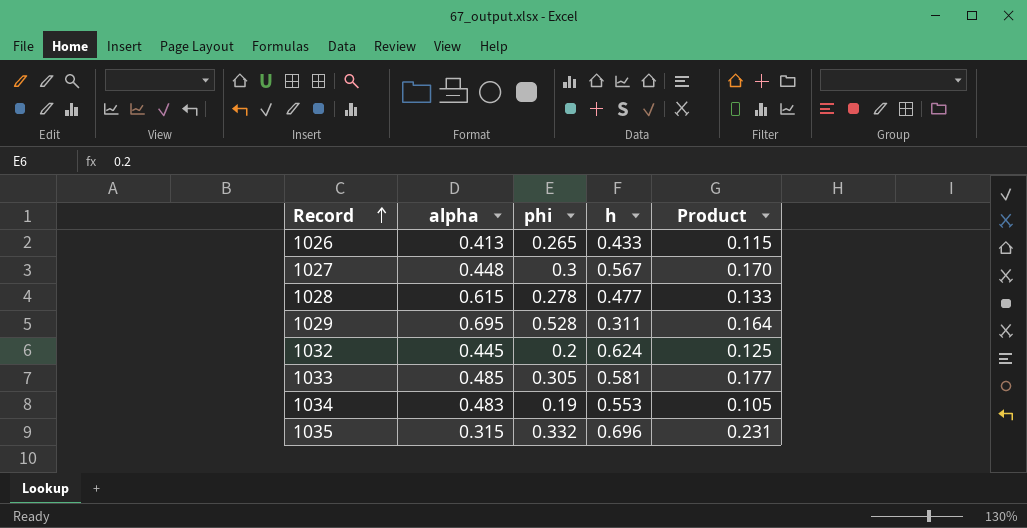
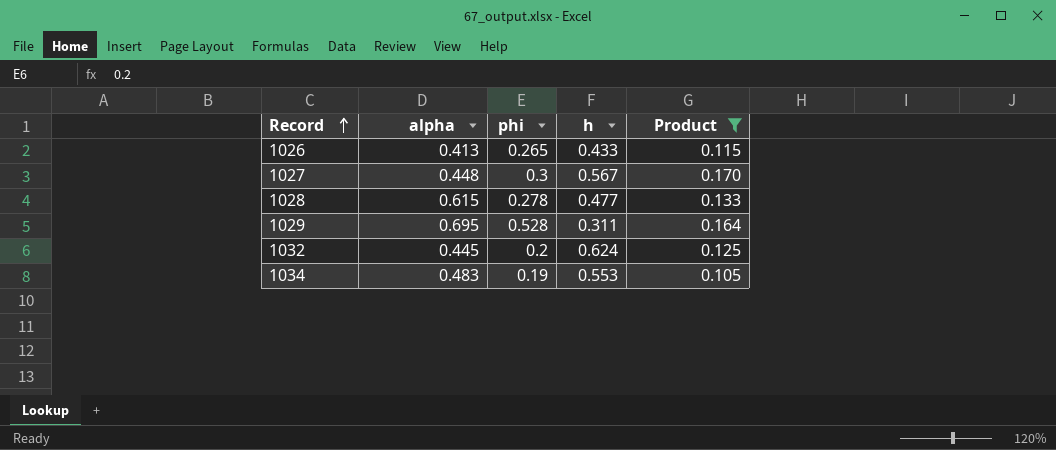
filter: none -> Product <= 0.170

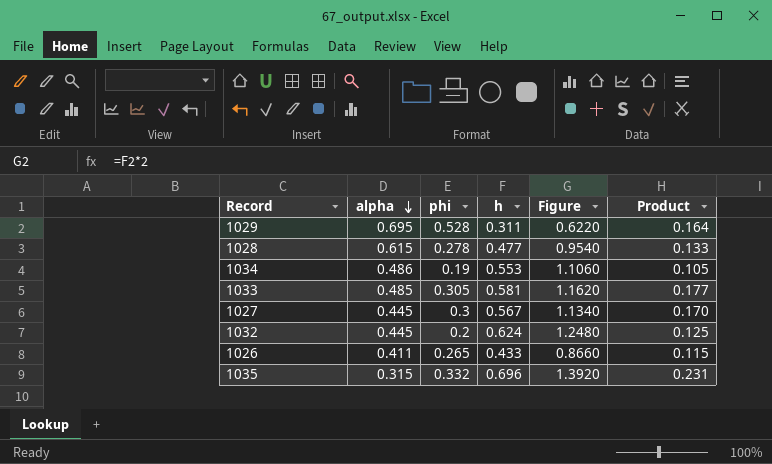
filter: Product <= 0.170 -> none
row order: Record ascending -> alpha descending
column Figure | formula: none -> [h] * 2
1034 | alpha: 0.483 -> 0.486
1027 | alpha: 0.448 -> 0.445
1026 | alpha: 0.413 -> 0.411

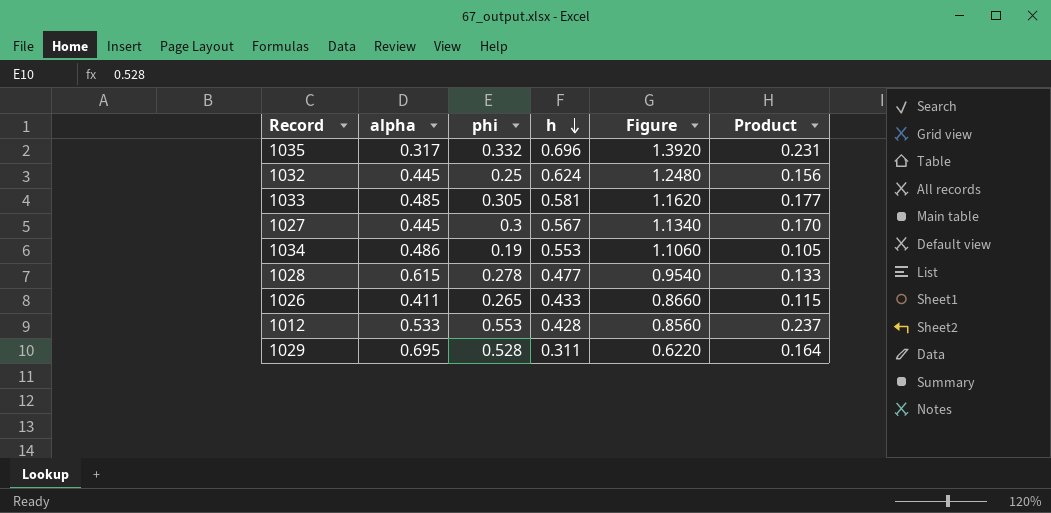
row order: alpha descending -> h descending
1035 | alpha: 0.315 -> 0.317
1032 | phi: 0.2 -> 0.25
1032 | Product: 0.125 -> 0.156
row 1012: none -> 0.533 | 0.553 | 0.428 | 0.8560 | 0.237

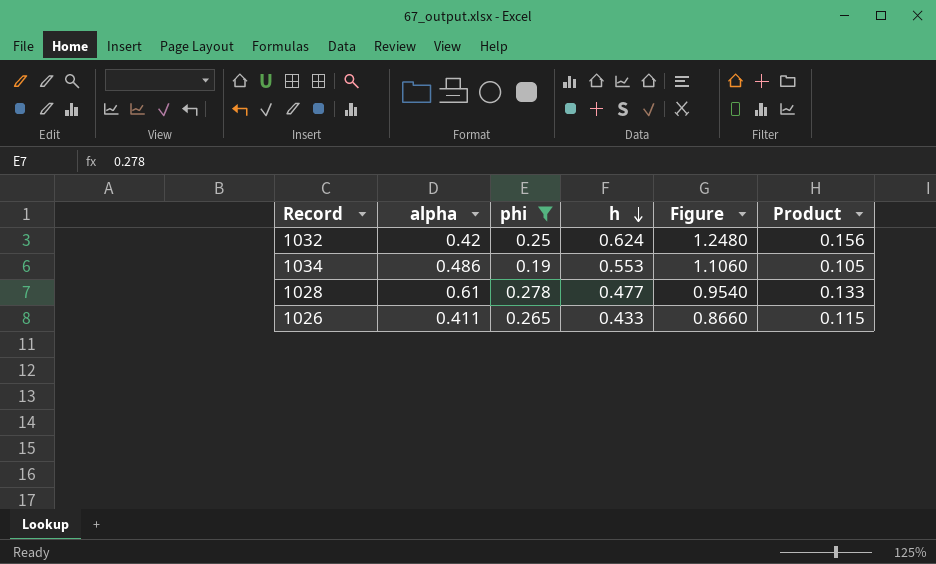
filter: none -> phi <= 0.278
1032 | alpha: 0.445 -> 0.42
1028 | alpha: 0.615 -> 0.61

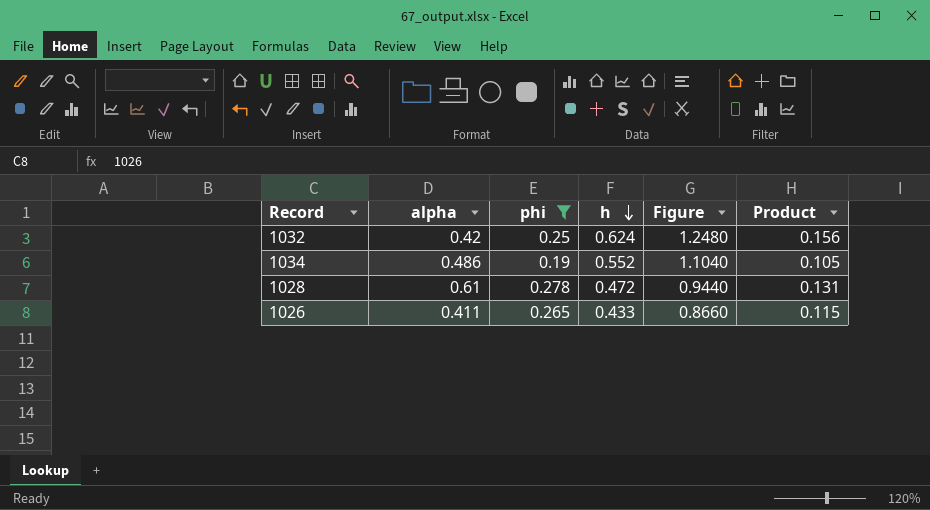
1034 | h: 0.553 -> 0.552
1034 | Figure: 1.1060 -> 1.1040
1028 | h: 0.477 -> 0.472
1028 | Figure: 0.9540 -> 0.9440
1028 | Product: 0.133 -> 0.131

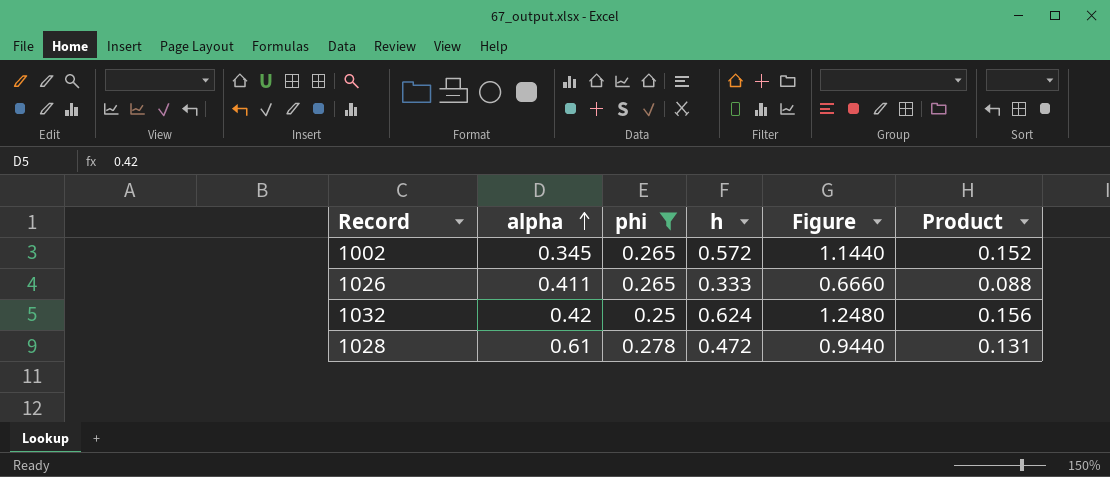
row order: h descending -> alpha ascending
row 1034: 0.486 | 0.19 | 0.552 | 1.1040 | 0.105 -> none
row 1002: none -> 0.345 | 0.265 | 0.572 | 1.1440 | 0.152
1026 | h: 0.433 -> 0.333
1026 | Figure: 0.8660 -> 0.6660
1026 | Product: 0.115 -> 0.088

